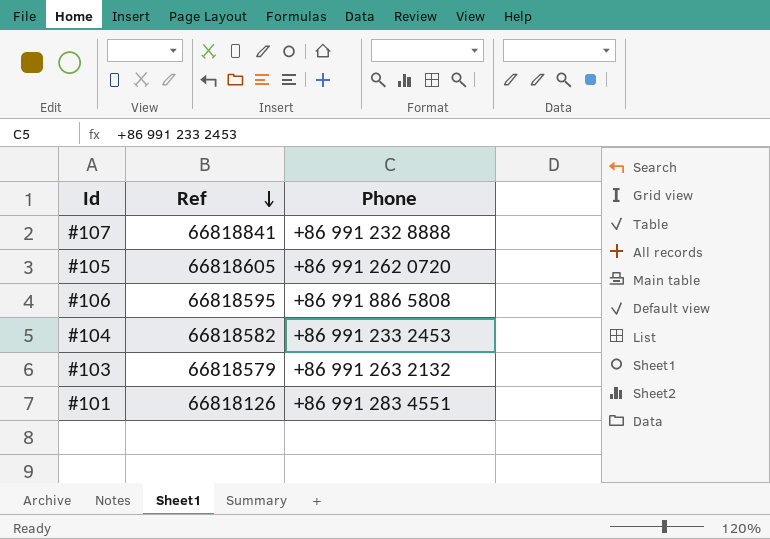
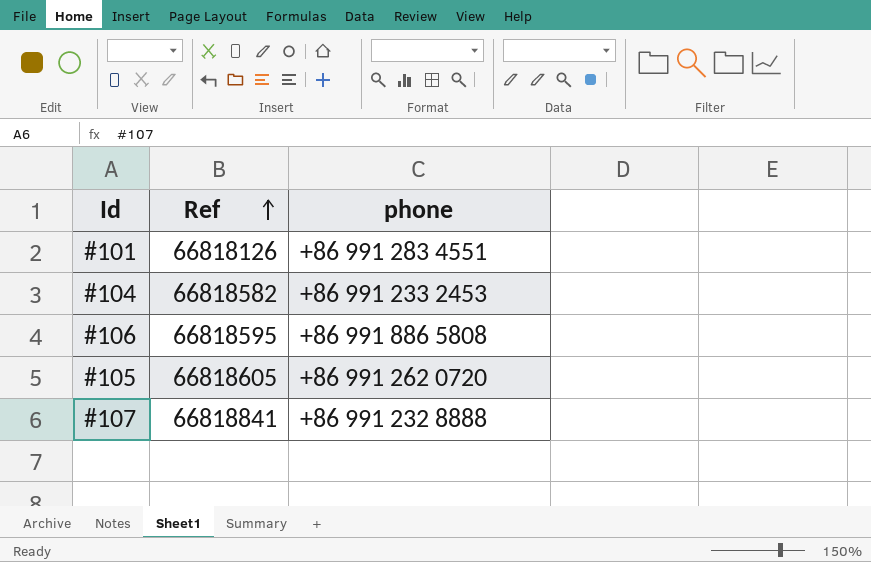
row order: Ref descending -> Ref ascending
column name: Phone -> phone
row #103: 66818579 | +86 991 263 2132 -> none

